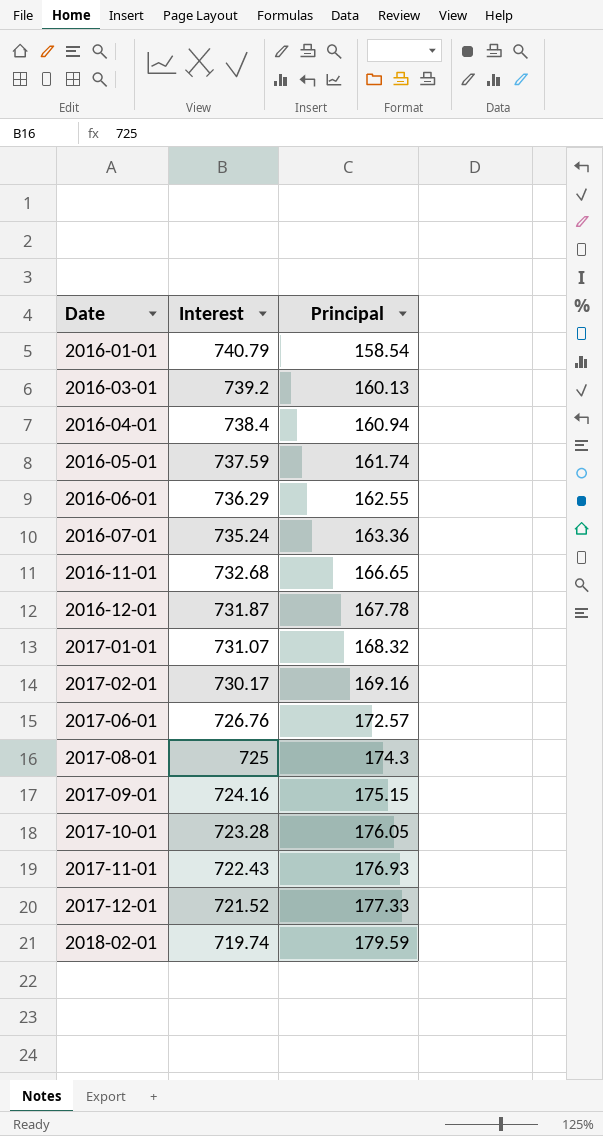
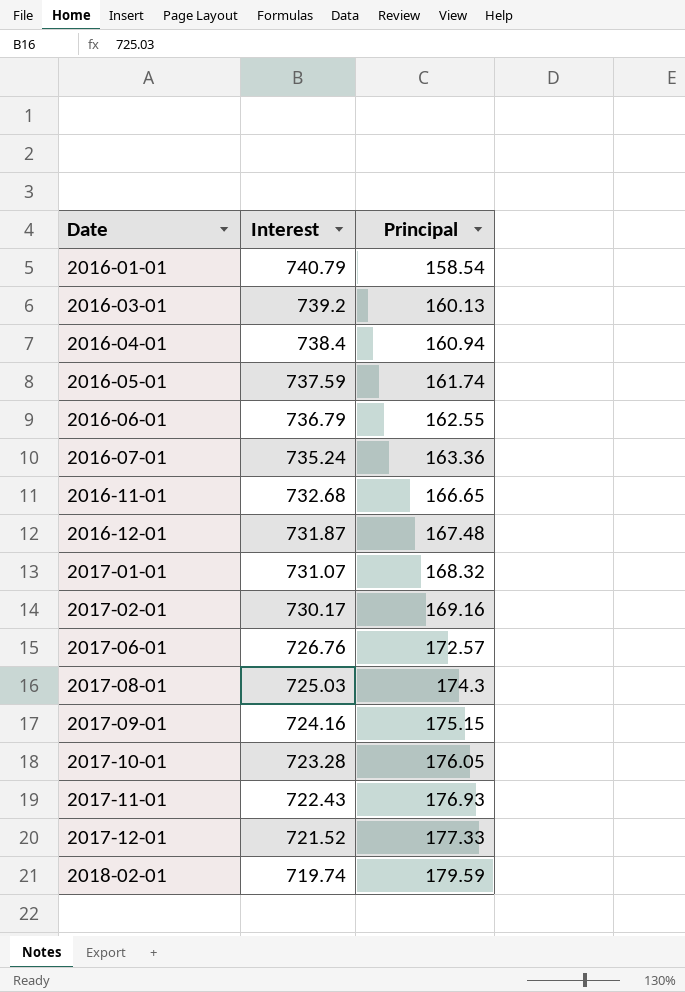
2016-06-01 | Interest: 736.29 -> 736.79
2016-12-01 | Principal: 167.78 -> 167.48
2017-08-01 | Interest: 725 -> 725.03

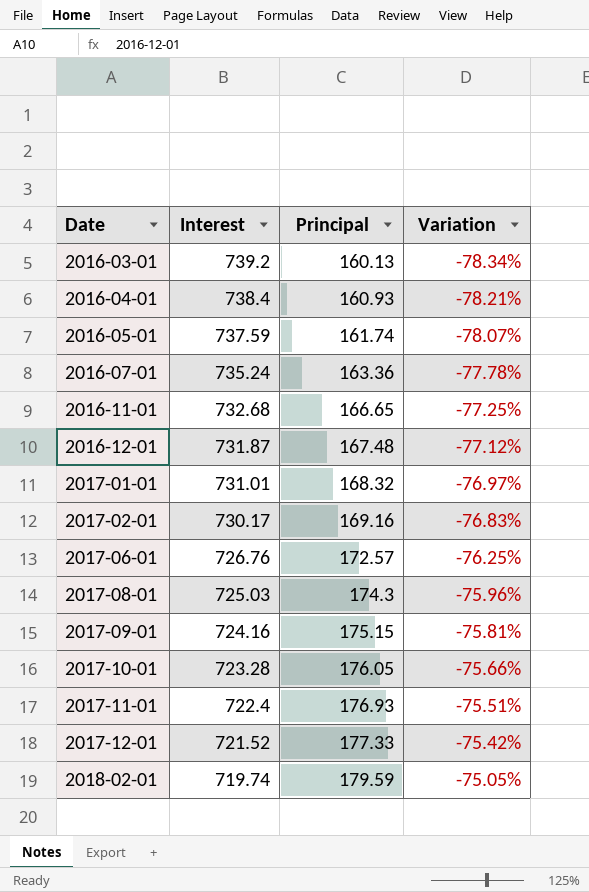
column Variation | formula: none -> ([Principal] - [Interest]) / [Interest]
row 2016-01-01: 740.79 | 158.54 -> none
row 2016-06-01: 736.79 | 162.55 -> none
2016-04-01 | Principal: 160.94 -> 160.93
2017-01-01 | Interest: 731.07 -> 731.01
2017-11-01 | Interest: 722.43 -> 722.4

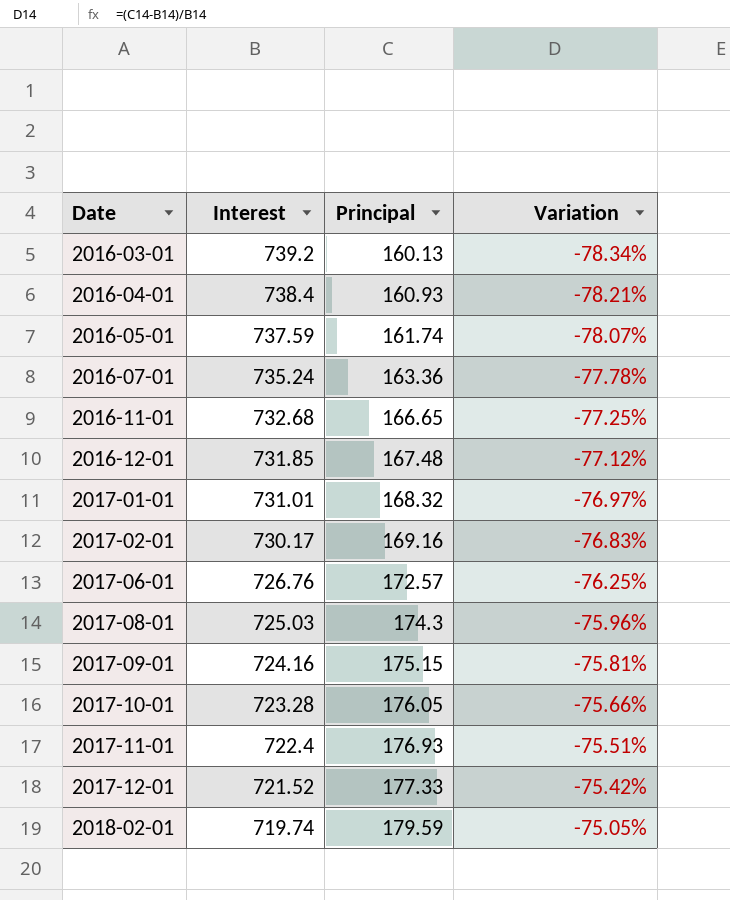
2016-12-01 | Interest: 731.87 -> 731.85

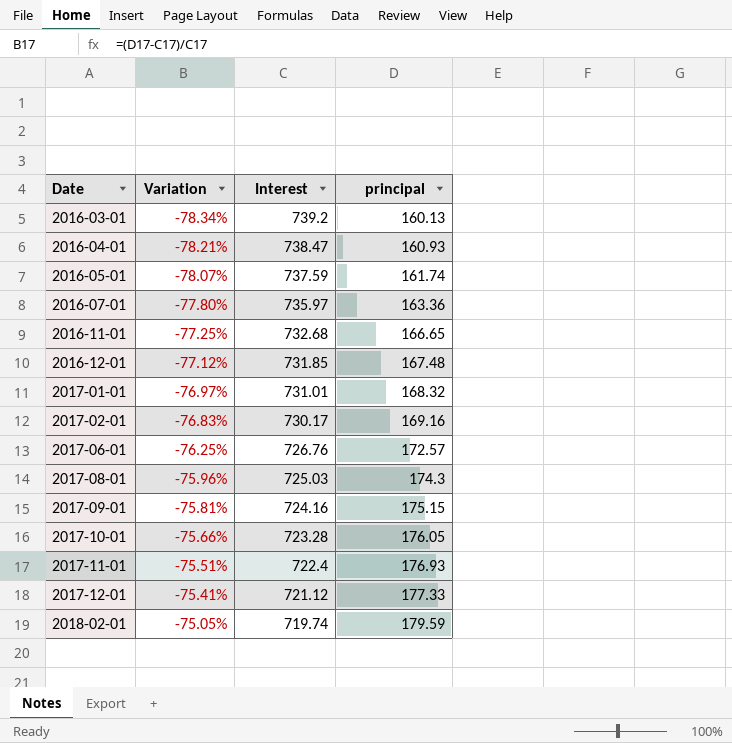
column Variation | position: 4 -> 2
column name: Principal -> principal
2016-04-01 | Interest: 738.4 -> 738.47
2016-07-01 | Variation: -77.78% -> -77.80%
2016-07-01 | Interest: 735.24 -> 735.97
2017-12-01 | Variation: -75.42% -> -75.41%
2017-12-01 | Interest: 721.52 -> 721.12

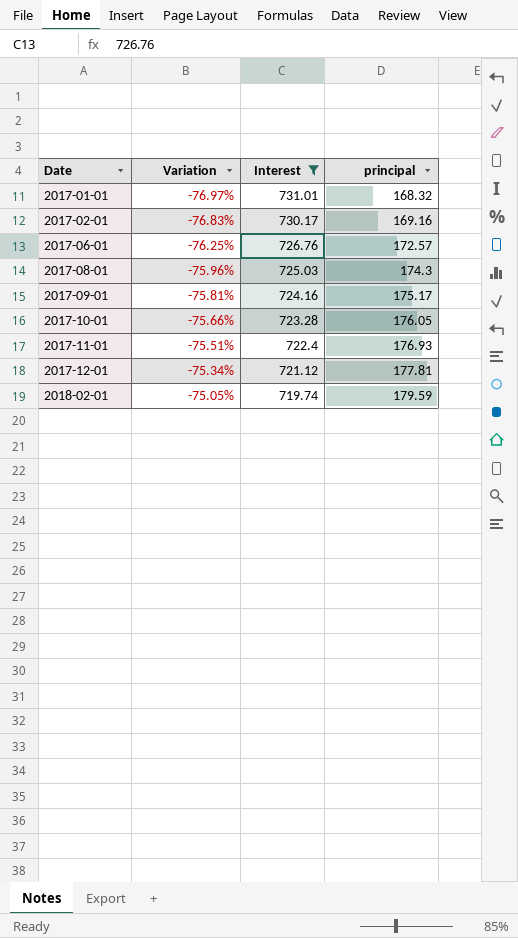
filter: none -> Interest <= 731.01
2017-09-01 | principal: 175.15 -> 175.17
2017-12-01 | Variation: -75.41% -> -75.34%
2017-12-01 | principal: 177.33 -> 177.81

